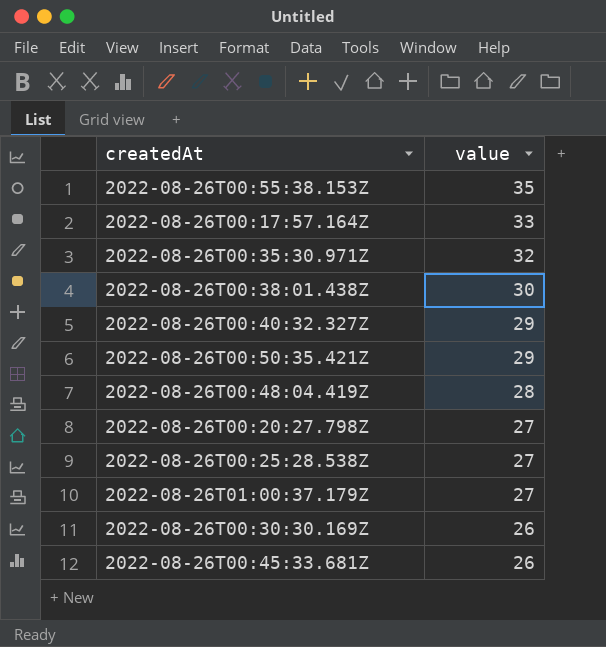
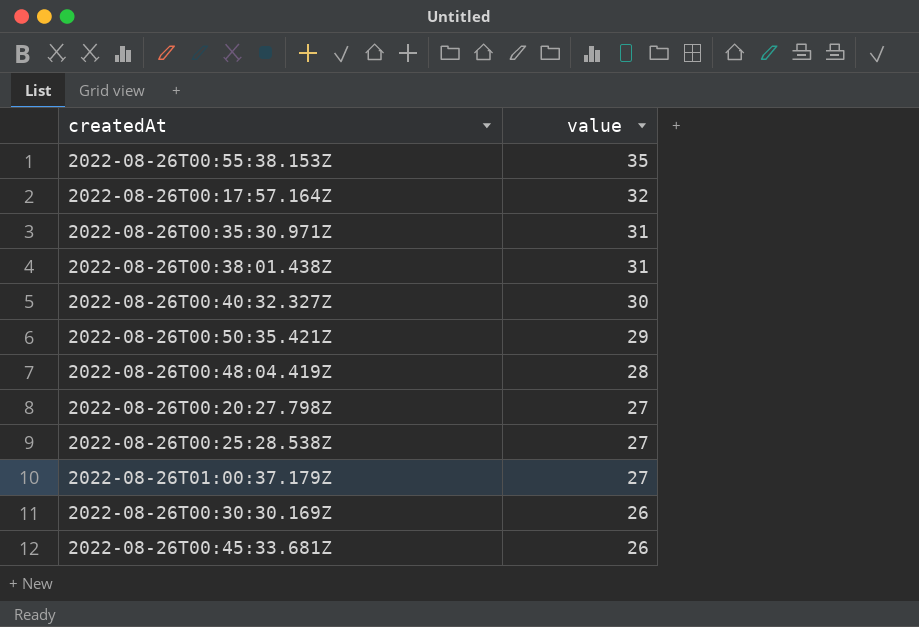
2022-08-26T00:17:57.164Z | value: 33 -> 32
2022-08-26T00:35:30.971Z | value: 32 -> 31
2022-08-26T00:38:01.438Z | value: 30 -> 31
2022-08-26T00:40:32.327Z | value: 29 -> 30

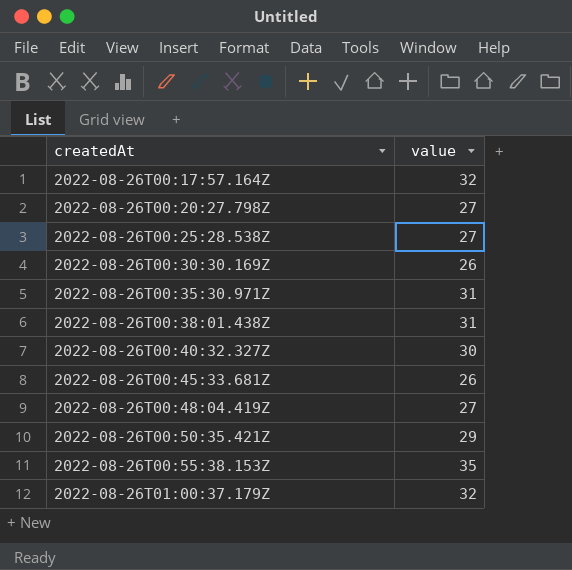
row order: value descending -> createdAt ascending
2022-08-26T00:48:04.419Z | value: 28 -> 27
2022-08-26T01:00:37.179Z | value: 27 -> 32

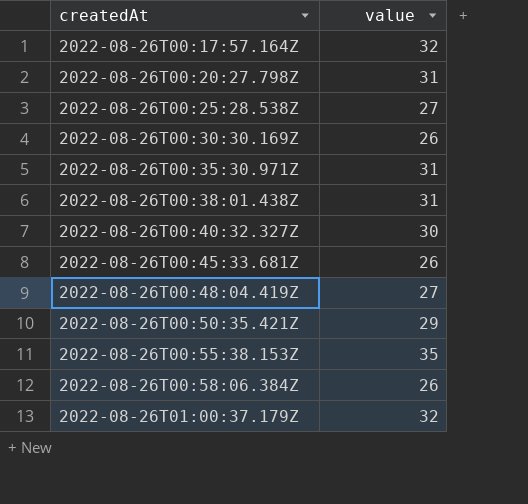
2022-08-26T00:20:27.798Z | value: 27 -> 31
row 2022-08-26T00:58:06.384Z: none -> 26

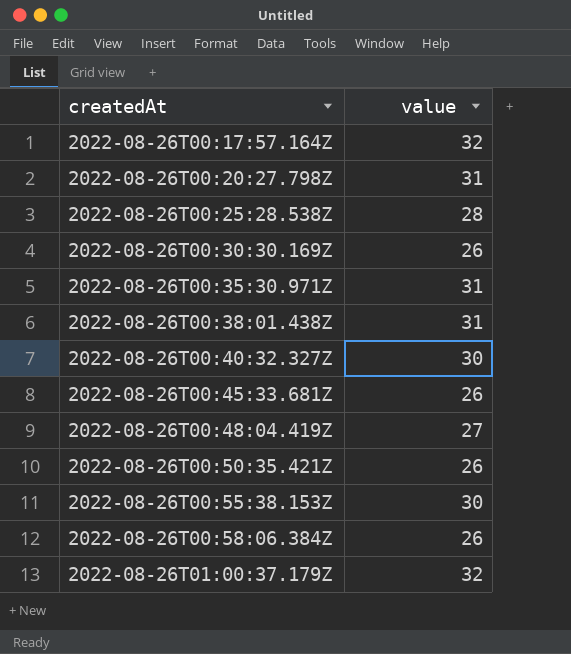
2022-08-26T00:25:28.538Z | value: 27 -> 28
2022-08-26T00:50:35.421Z | value: 29 -> 26
2022-08-26T00:55:38.153Z | value: 35 -> 30

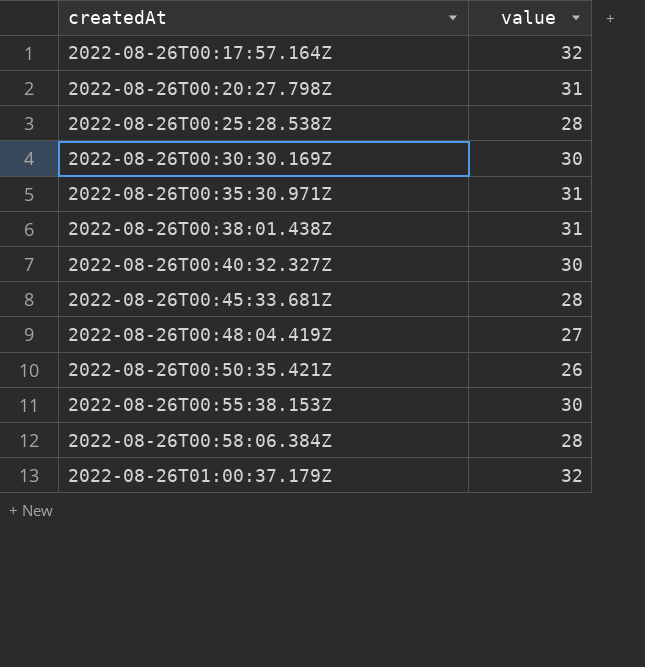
2022-08-26T00:30:30.169Z | value: 26 -> 30
2022-08-26T00:45:33.681Z | value: 26 -> 28
2022-08-26T00:58:06.384Z | value: 26 -> 28

